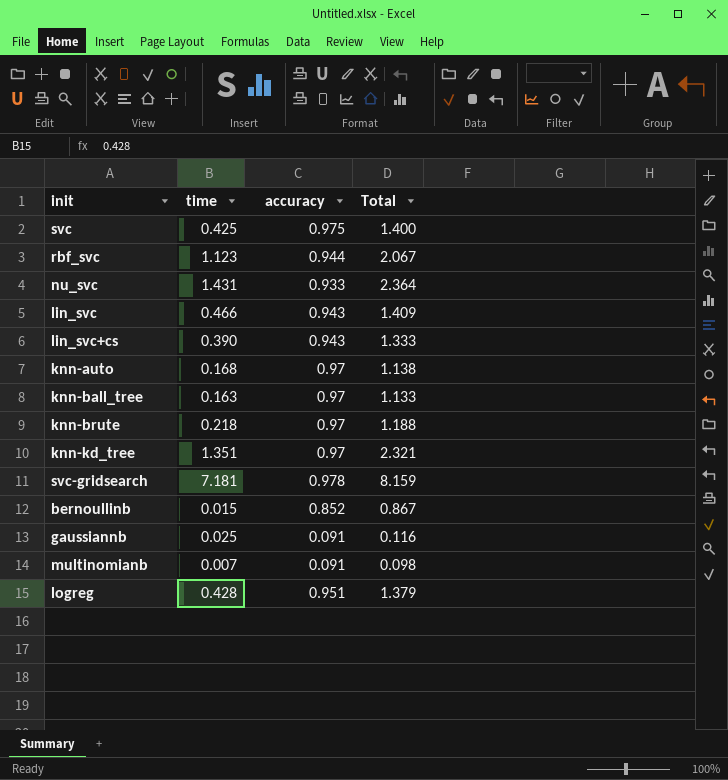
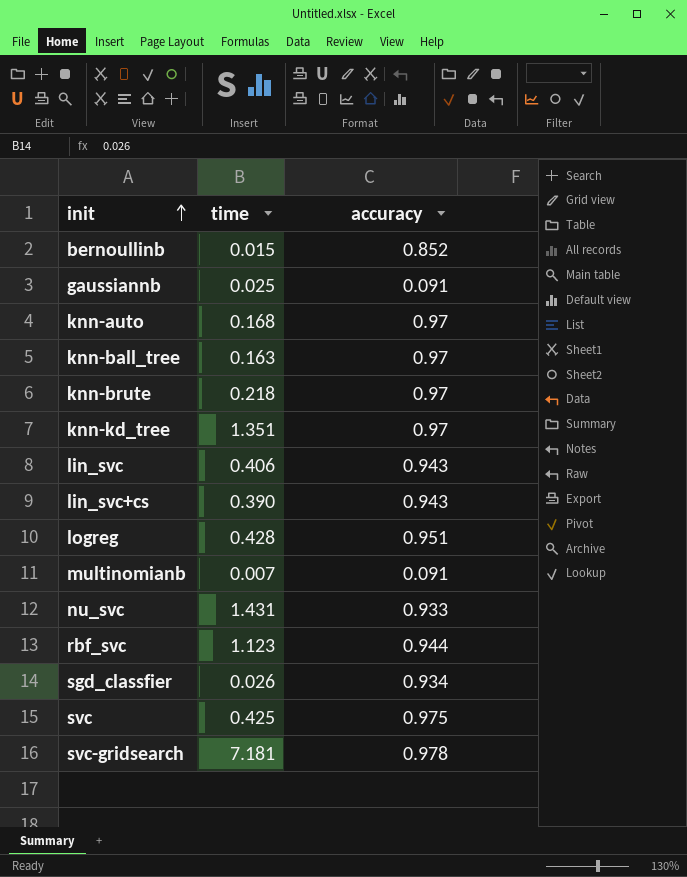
row order: none -> init ascending
column Total | formula: [time] + [accuracy] -> none
lin_svc | time: 0.466 -> 0.406
row sgd_classfier: none -> 0.026 | 0.934

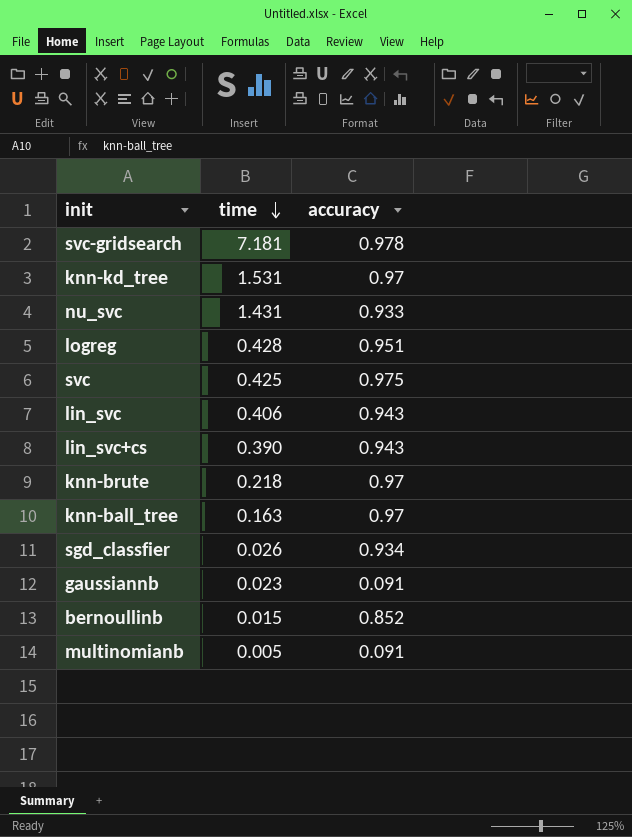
row order: init ascending -> time descending
row knn-auto: 0.168 | 0.97 -> none
row rbf_svc: 1.123 | 0.944 -> none
knn-kd_tree | time: 1.351 -> 1.531
gaussiannb | time: 0.025 -> 0.023
multinomianb | time: 0.007 -> 0.005

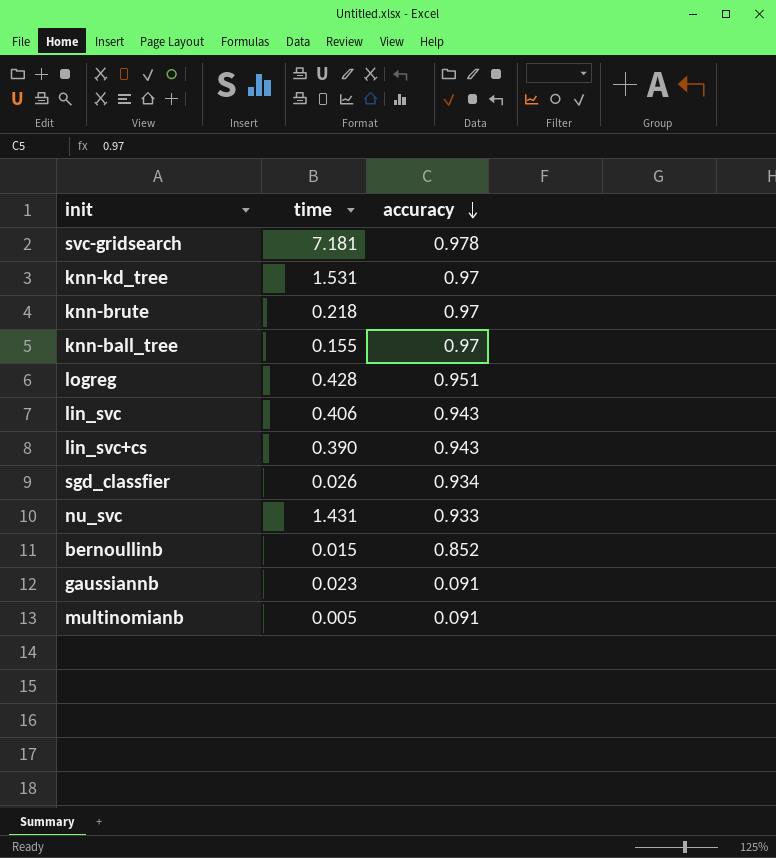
row order: time descending -> accuracy descending
row svc: 0.425 | 0.975 -> none
knn-ball_tree | time: 0.163 -> 0.155

